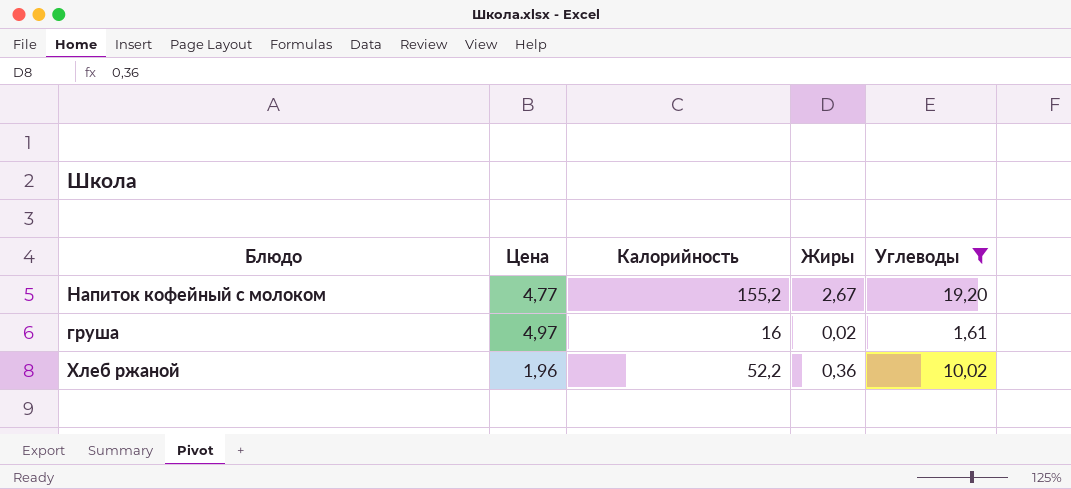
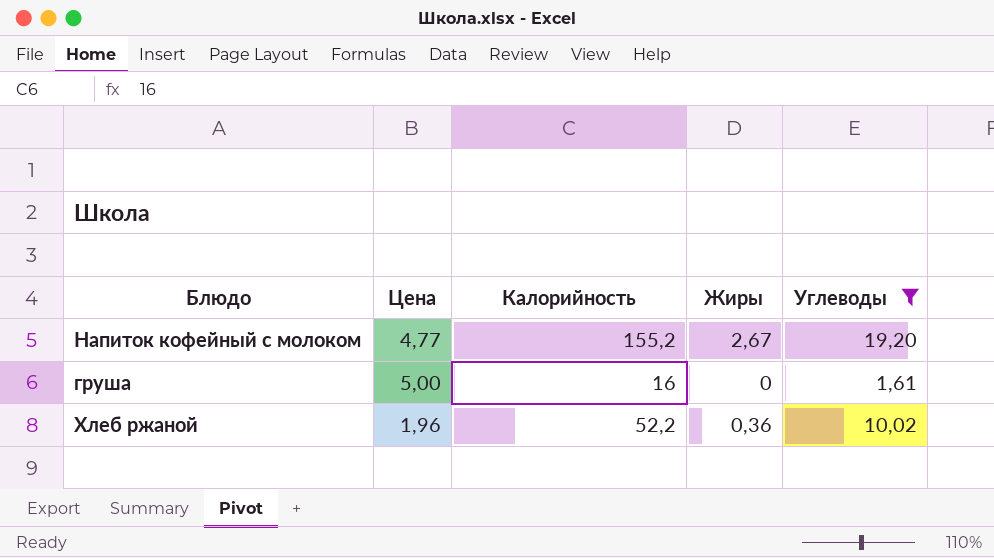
груша | Цена: 4,97 -> 5,00
груша | Жиры: 0,02 -> 0

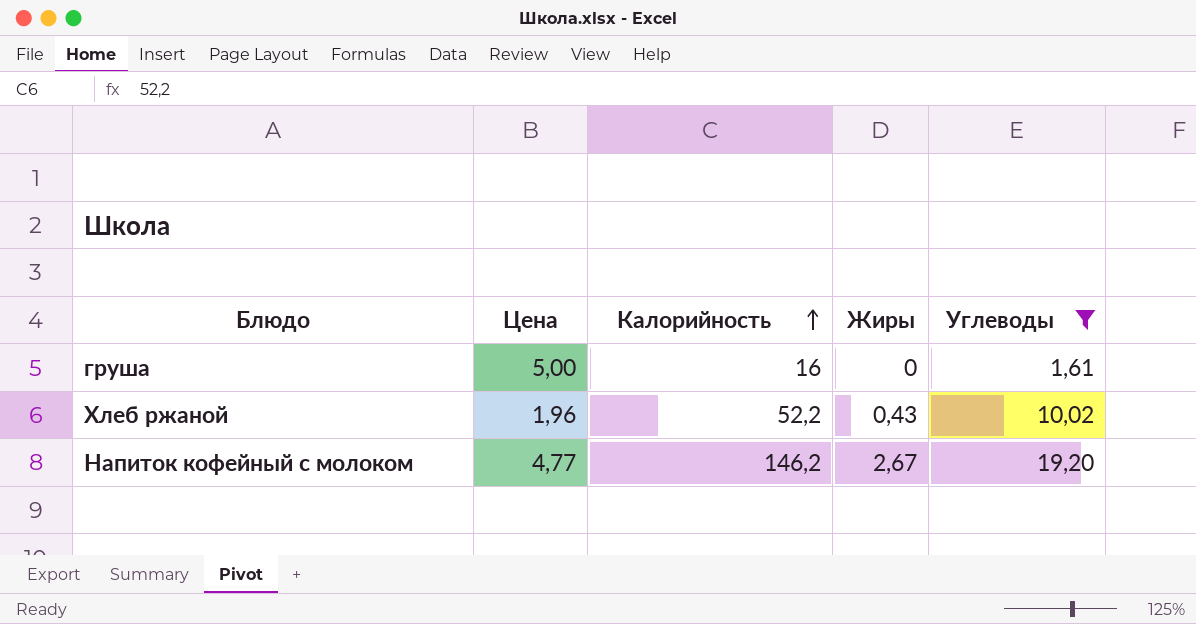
row order: none -> Калорийность ascending
Хлеб ржаной | Жиры: 0,36 -> 0,43
Напиток кофейный с молоком | Калорийность: 155,2 -> 146,2

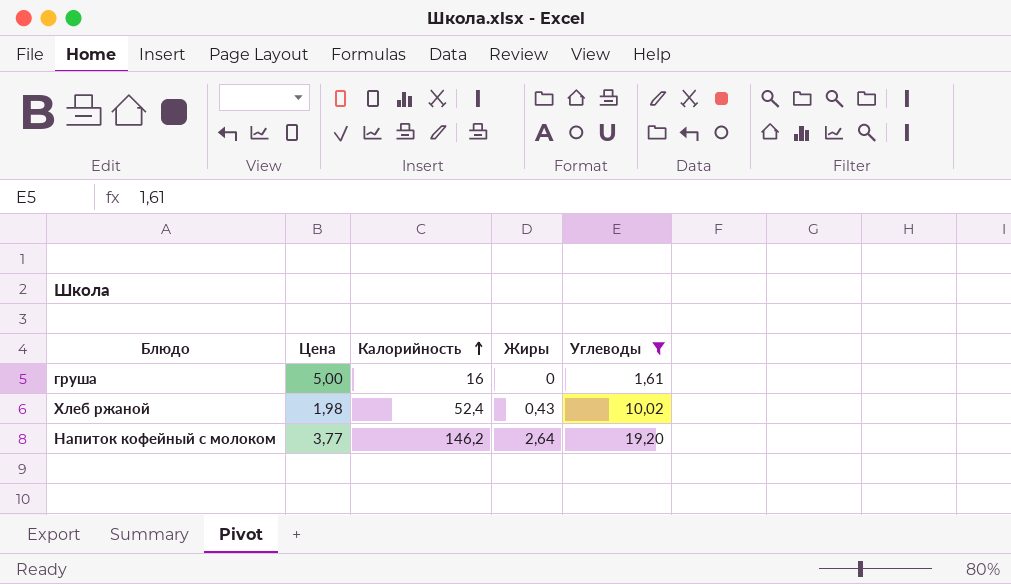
Хлеб ржаной | Цена: 1,96 -> 1,98
Хлеб ржаной | Калорийность: 52,2 -> 52,4
Напиток кофейный с молоком | Цена: 4,77 -> 3,77
Напиток кофейный с молоком | Жиры: 2,67 -> 2,64

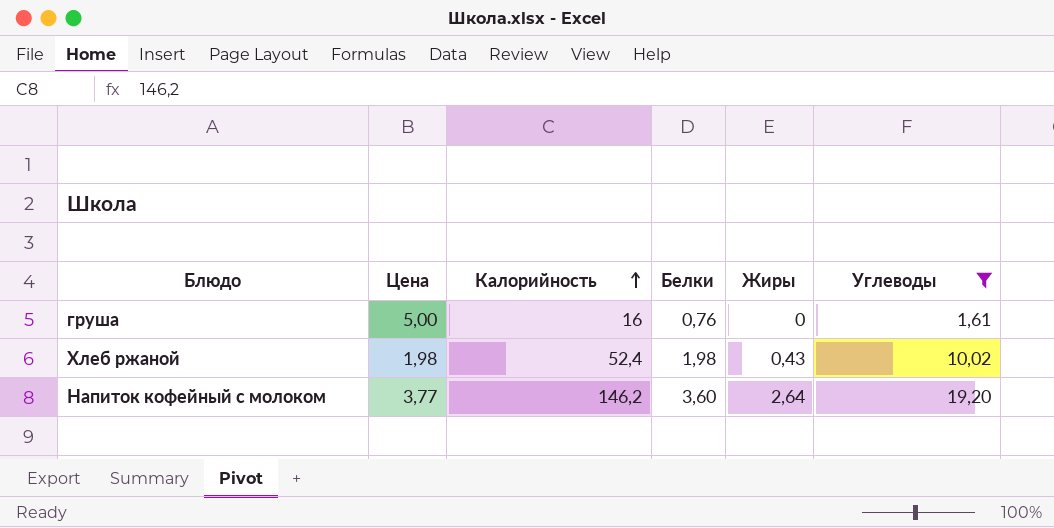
column Белки | position: none -> 4

